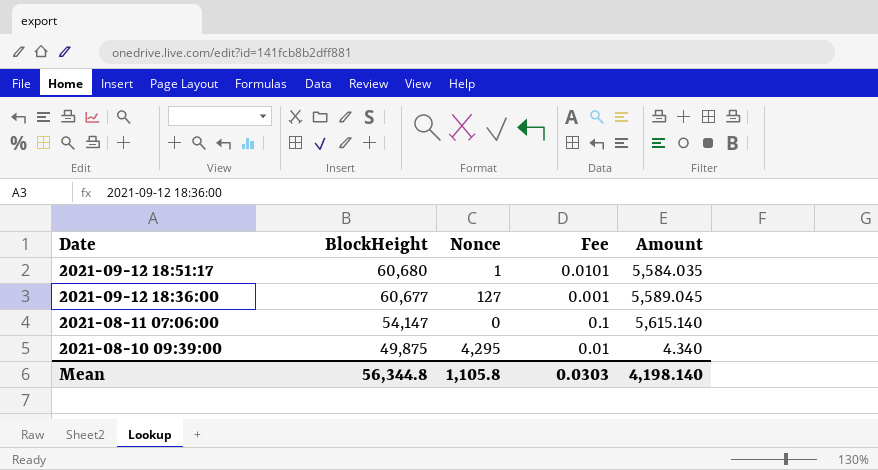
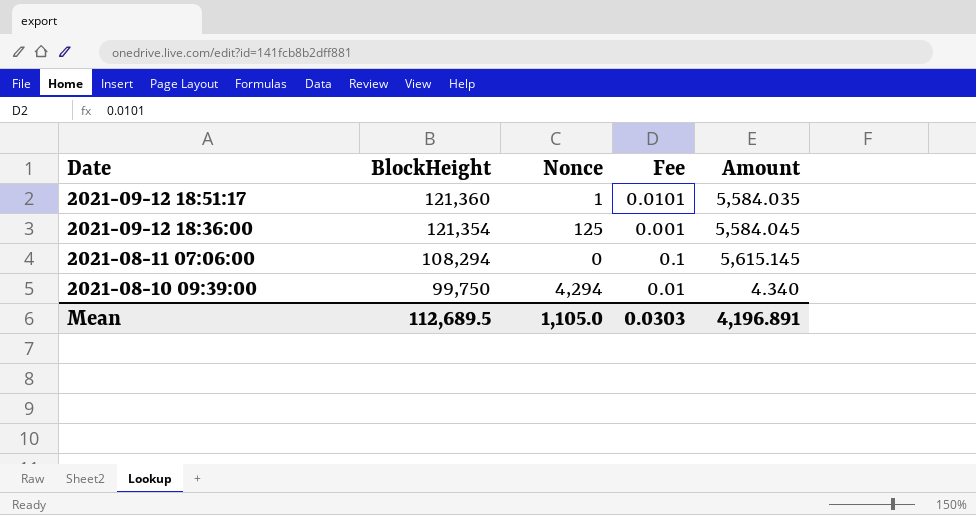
2021-09-12 18:51:17 | BlockHeight: 60,680 -> 121,360
2021-09-12 18:36:00 | BlockHeight: 60,677 -> 121,354
2021-09-12 18:36:00 | Nonce: 127 -> 125
2021-09-12 18:36:00 | Amount: 5,589.045 -> 5,584.045
2021-08-11 07:06:00 | BlockHeight: 54,147 -> 108,294
2021-08-11 07:06:00 | Amount: 5,615.140 -> 5,615.145
2021-08-10 09:39:00 | BlockHeight: 49,875 -> 99,750
2021-08-10 09:39:00 | Nonce: 4,295 -> 4,294
Mean | BlockHeight: 56,344.8 -> 112,689.5
Mean | Nonce: 1,105.8 -> 1,105.0
Mean | Amount: 4,198.140 -> 4,196.891

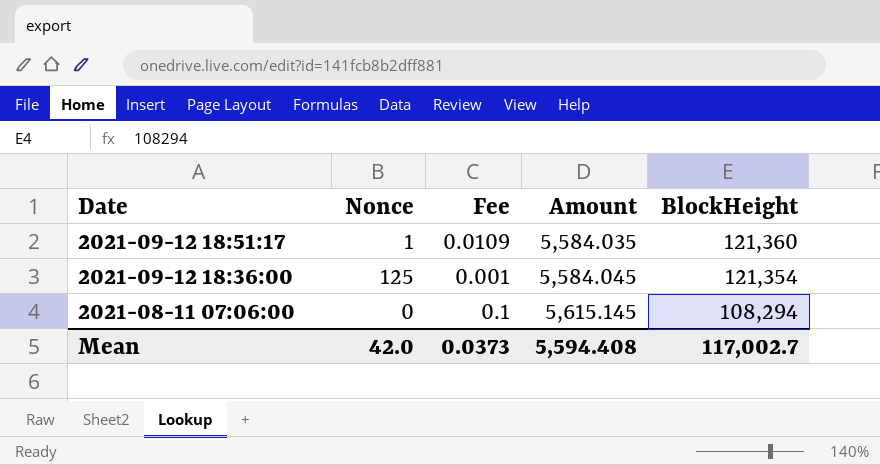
column BlockHeight | position: 2 -> 5
row 2021-08-10 09:39:00: 99,750 | 4,294 | 0.01 | 4.340 -> none
2021-09-12 18:51:17 | Fee: 0.0101 -> 0.0109
Mean | Nonce: 1,105.0 -> 42.0
Mean | Fee: 0.0303 -> 0.0373
Mean | Amount: 4,196.891 -> 5,594.408
Mean | BlockHeight: 112,689.5 -> 117,002.7

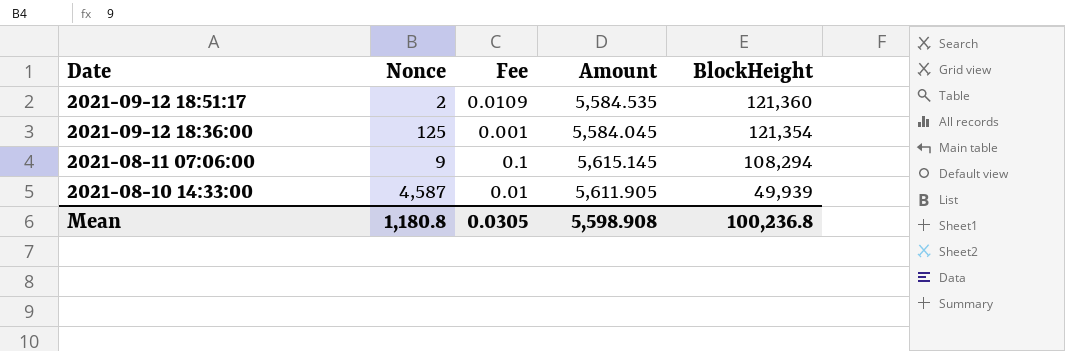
2021-09-12 18:51:17 | Nonce: 1 -> 2
2021-09-12 18:51:17 | Amount: 5,584.035 -> 5,584.535
2021-08-11 07:06:00 | Nonce: 0 -> 9
row 2021-08-10 14:33:00: none -> 4,587 | 0.01 | 5,611.905 | 49,939
Mean | Nonce: 42.0 -> 1,180.8
Mean | Fee: 0.0373 -> 0.0305
Mean | Amount: 5,594.408 -> 5,598.908
Mean | BlockHeight: 117,002.7 -> 100,236.8

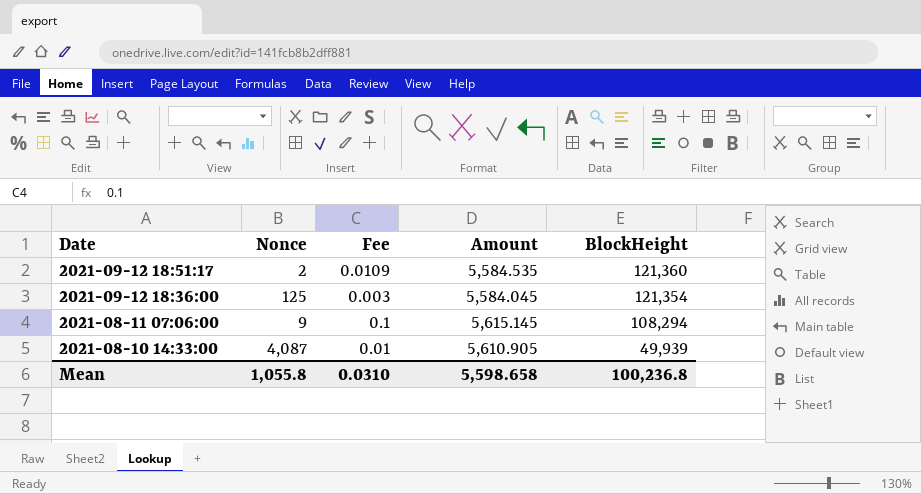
2021-09-12 18:36:00 | Fee: 0.001 -> 0.003
2021-08-10 14:33:00 | Nonce: 4,587 -> 4,087
2021-08-10 14:33:00 | Amount: 5,611.905 -> 5,610.905
Mean | Nonce: 1,180.8 -> 1,055.8
Mean | Fee: 0.0305 -> 0.0310
Mean | Amount: 5,598.908 -> 5,598.658

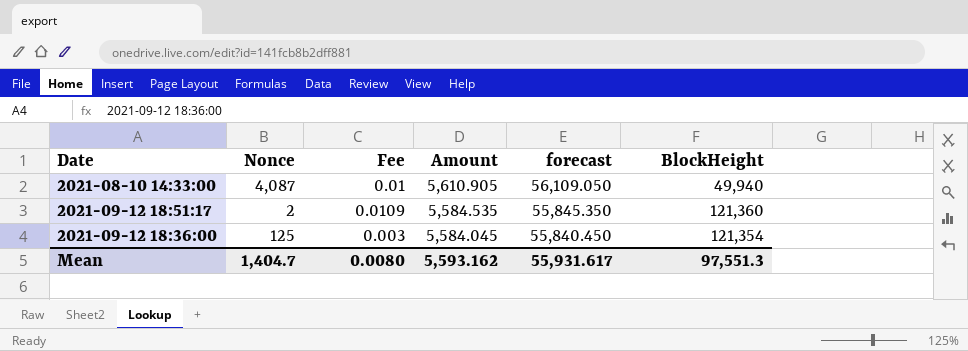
row order: Date descending -> Amount descending
column forecast | formula: none -> [Amount] * 10
row 2021-08-11 07:06:00: 9 | 0.1 | 5,615.145 | 108,294 -> none
2021-08-10 14:33:00 | BlockHeight: 49,939 -> 49,940
Mean | Nonce: 1,055.8 -> 1,404.7
Mean | Fee: 0.0310 -> 0.0080
Mean | Amount: 5,598.658 -> 5,593.162
Mean | BlockHeight: 100,236.8 -> 97,551.3

